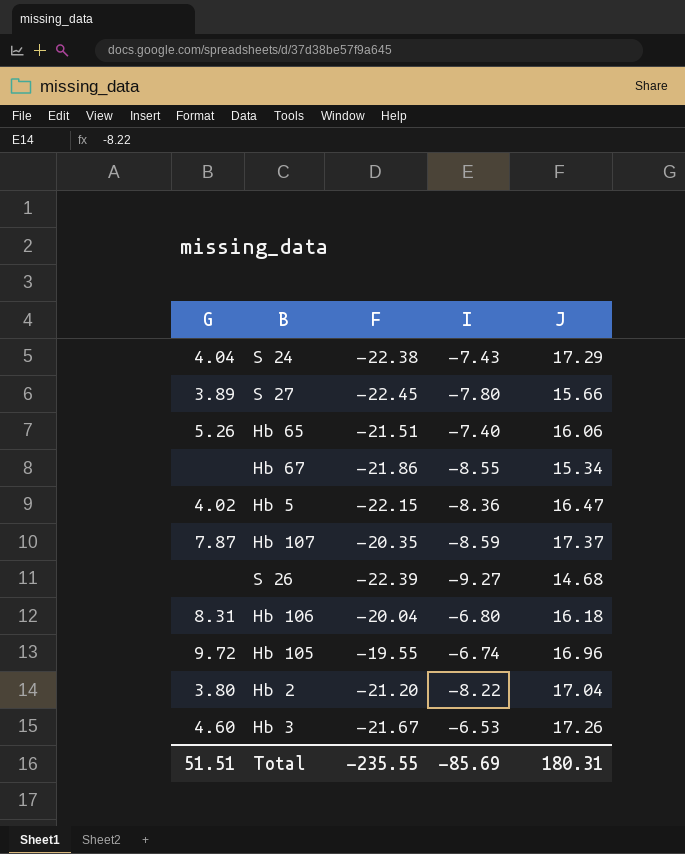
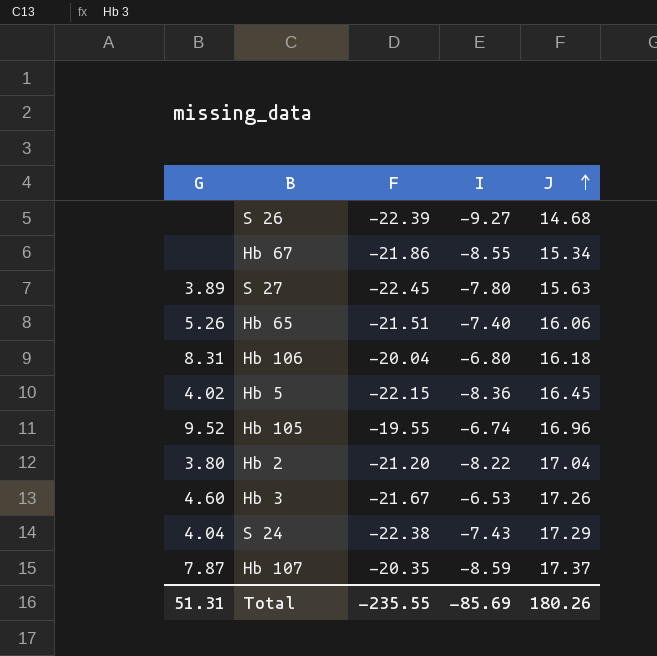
row order: none -> J ascending
S 27 | J: 15.66 -> 15.63
Hb 5 | J: 16.47 -> 16.45
Hb 105 | G: 9.72 -> 9.52
Total | G: 51.51 -> 51.31
Total | J: 180.31 -> 180.26

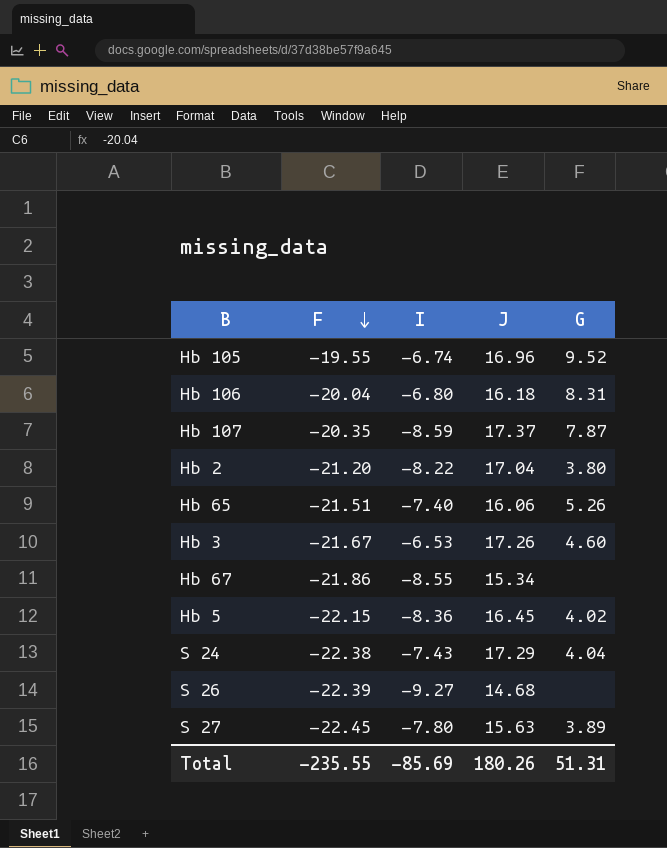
row order: J ascending -> F descending
column G | position: 1 -> 5

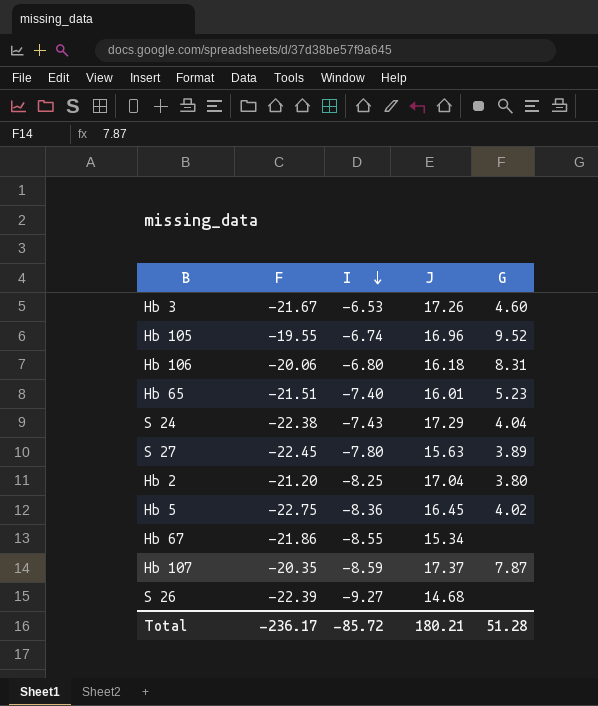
row order: F descending -> I descending
Hb 106 | F: -20.04 -> -20.06
Hb 65 | J: 16.06 -> 16.01
Hb 65 | G: 5.26 -> 5.23
Hb 2 | I: -8.22 -> -8.25
Hb 5 | F: -22.15 -> -22.75
Total | F: -235.55 -> -236.17
Total | I: -85.69 -> -85.72
Total | J: 180.26 -> 180.21
Total | G: 51.31 -> 51.28

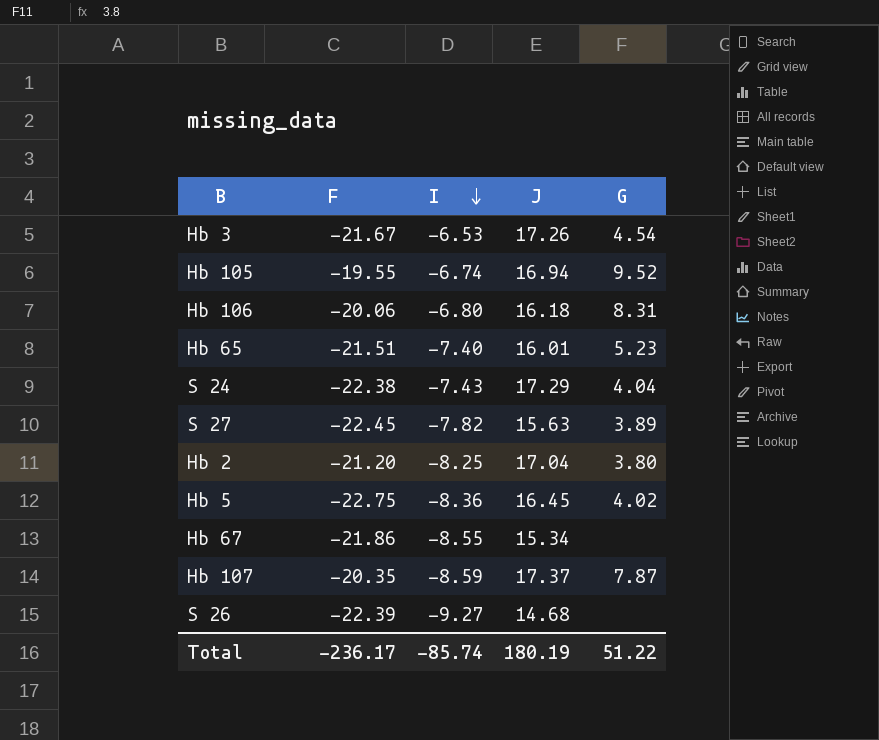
Hb 3 | G: 4.60 -> 4.54
Hb 105 | J: 16.96 -> 16.94
S 27 | I: -7.80 -> -7.82
Total | I: -85.72 -> -85.74
Total | J: 180.21 -> 180.19
Total | G: 51.28 -> 51.22

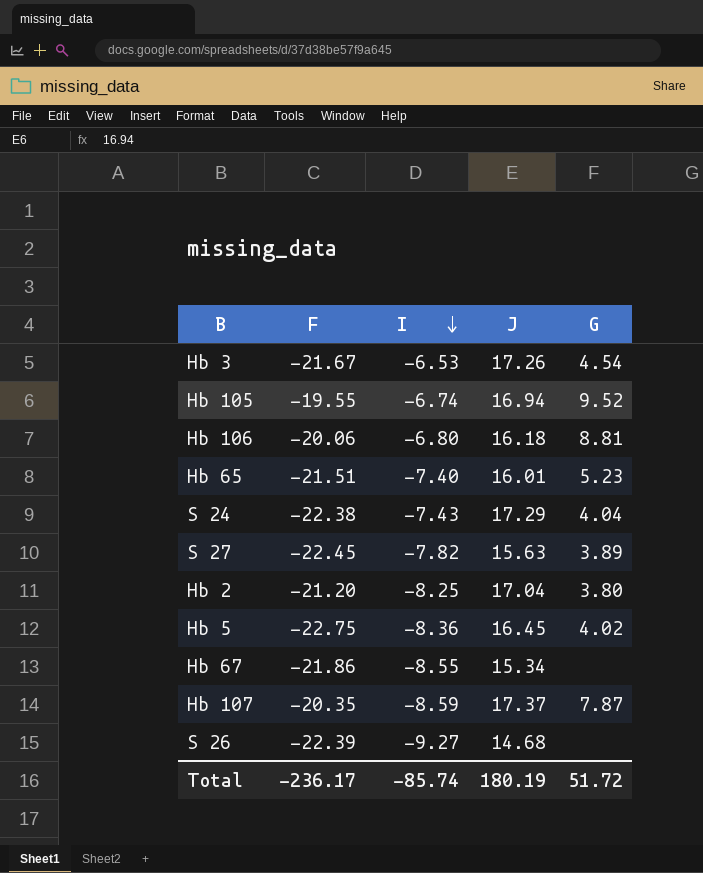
Hb 106 | G: 8.31 -> 8.81
Total | G: 51.22 -> 51.72

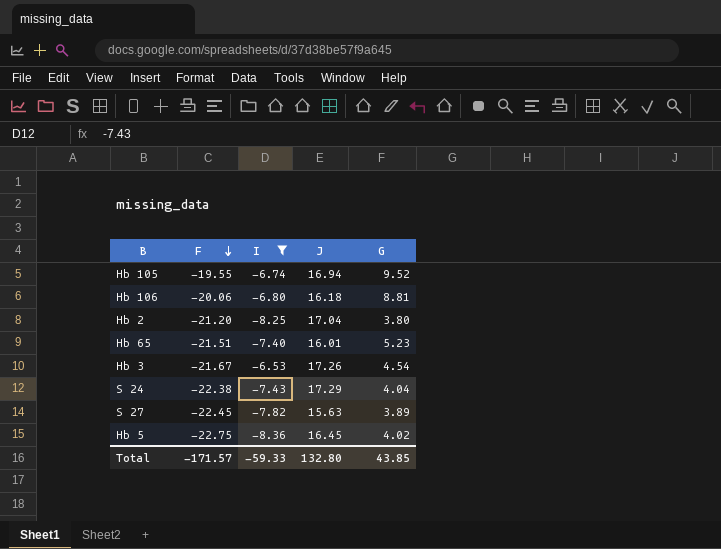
filter: none -> I >= -8.36
row order: I descending -> F descending
Total | F: -236.17 -> -171.57
Total | I: -85.74 -> -59.33
Total | J: 180.19 -> 132.80
Total | G: 51.72 -> 43.85

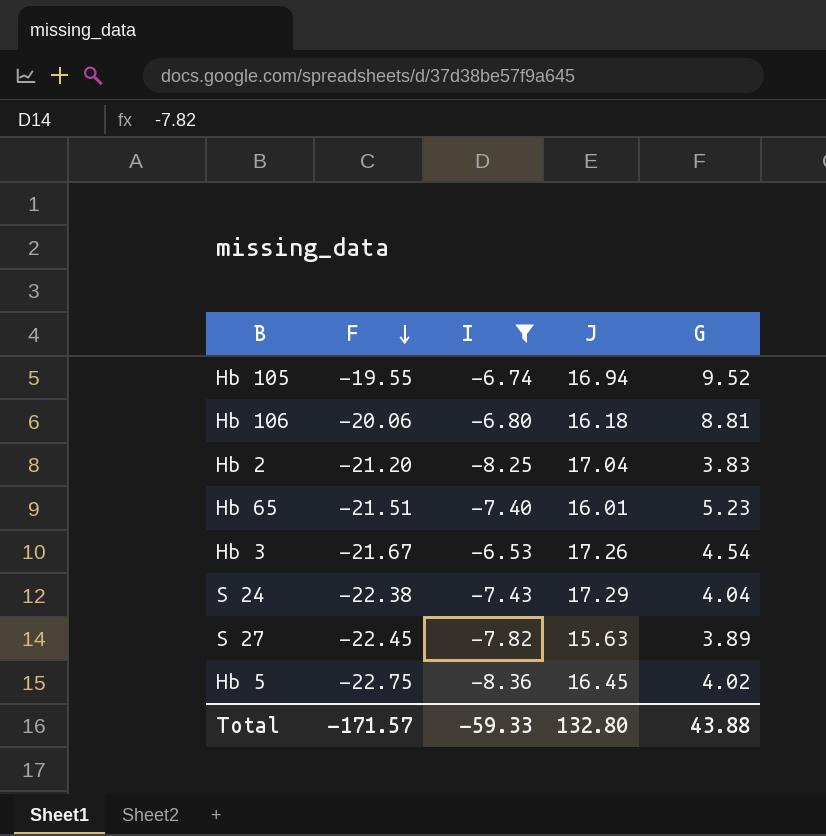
Hb 2 | G: 3.80 -> 3.83
Total | G: 43.85 -> 43.88

